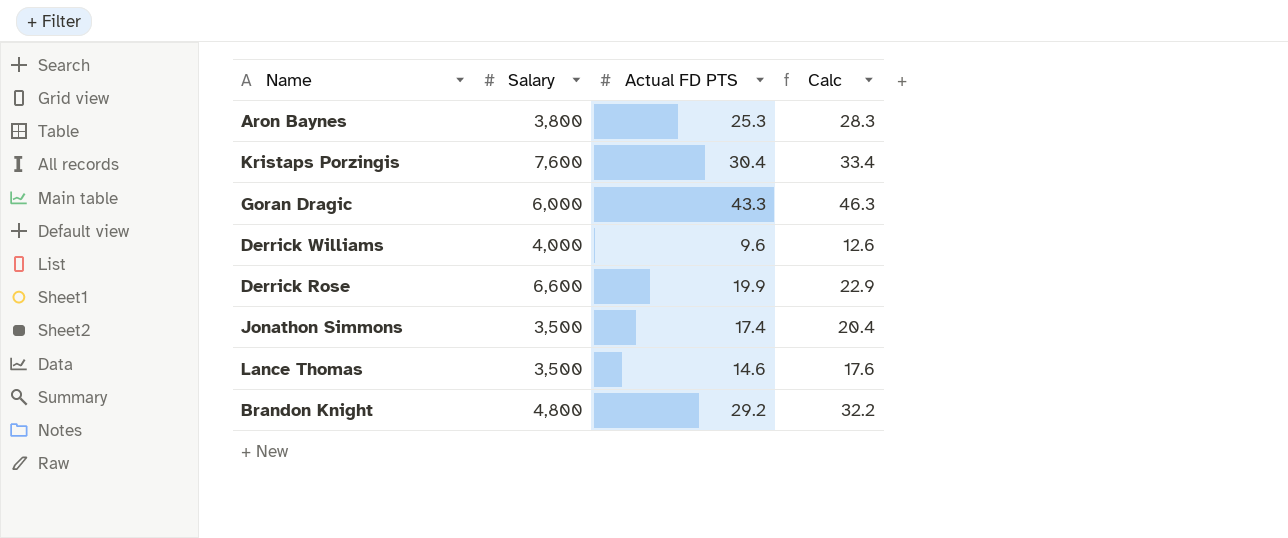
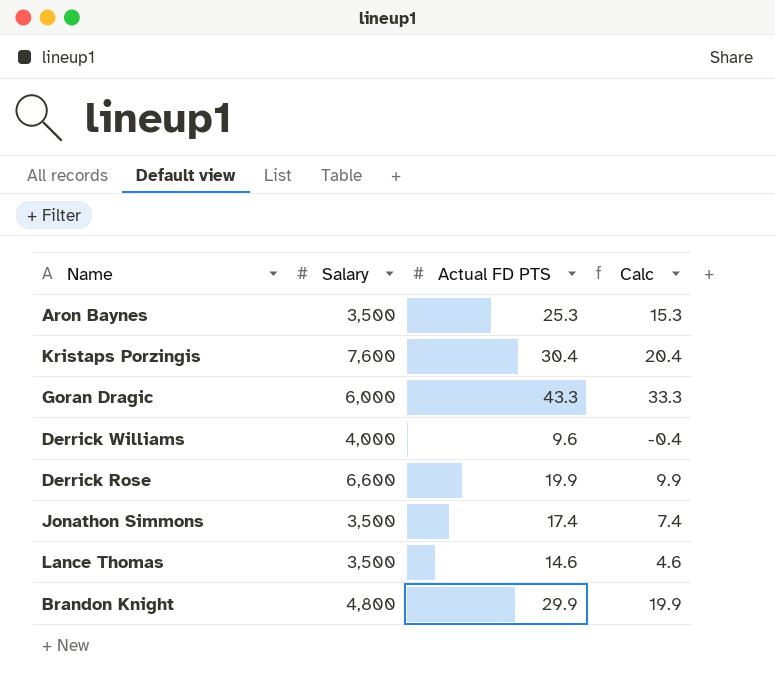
column Calc | formula: [Actual FD PTS] + 3 -> [Actual FD PTS] - 10
Aron Baynes | Salary: 3,800 -> 3,500
Brandon Knight | Actual FD PTS: 29.2 -> 29.9

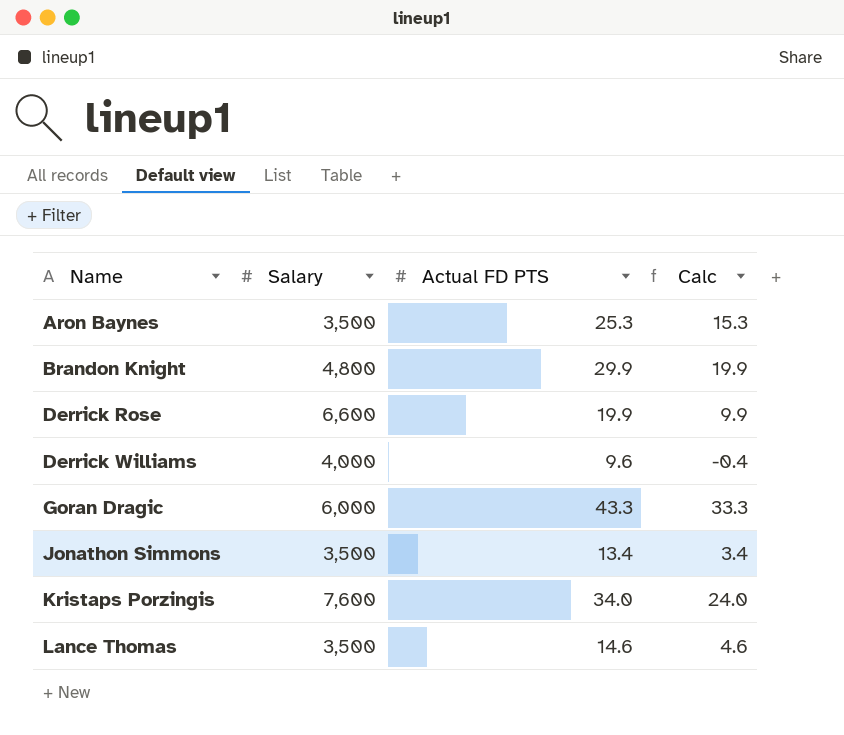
row order: none -> Name ascending
Jonathon Simmons | Actual FD PTS: 17.4 -> 13.4
Jonathon Simmons | Calc: 7.4 -> 3.4
Kristaps Porzingis | Actual FD PTS: 30.4 -> 34.0
Kristaps Porzingis | Calc: 20.4 -> 24.0

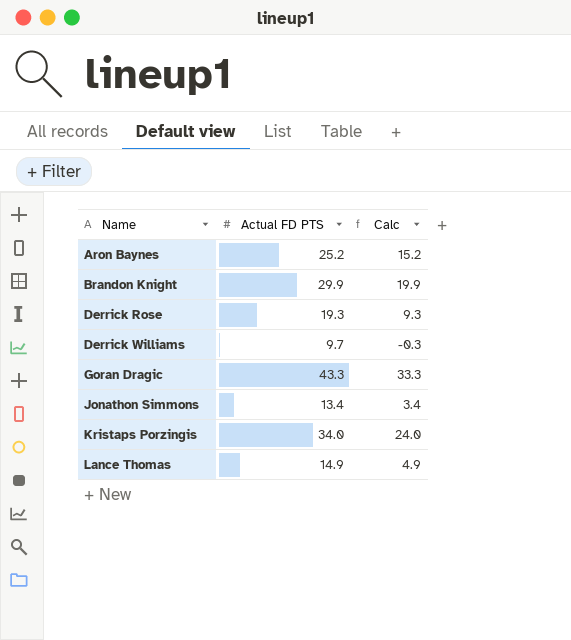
column Salary | position: 2 -> none
Aron Baynes | Actual FD PTS: 25.3 -> 25.2
Aron Baynes | Calc: 15.3 -> 15.2
Derrick Rose | Actual FD PTS: 19.9 -> 19.3
Derrick Rose | Calc: 9.9 -> 9.3
Derrick Williams | Actual FD PTS: 9.6 -> 9.7
Derrick Williams | Calc: -0.4 -> -0.3
Lance Thomas | Actual FD PTS: 14.6 -> 14.9
Lance Thomas | Calc: 4.6 -> 4.9

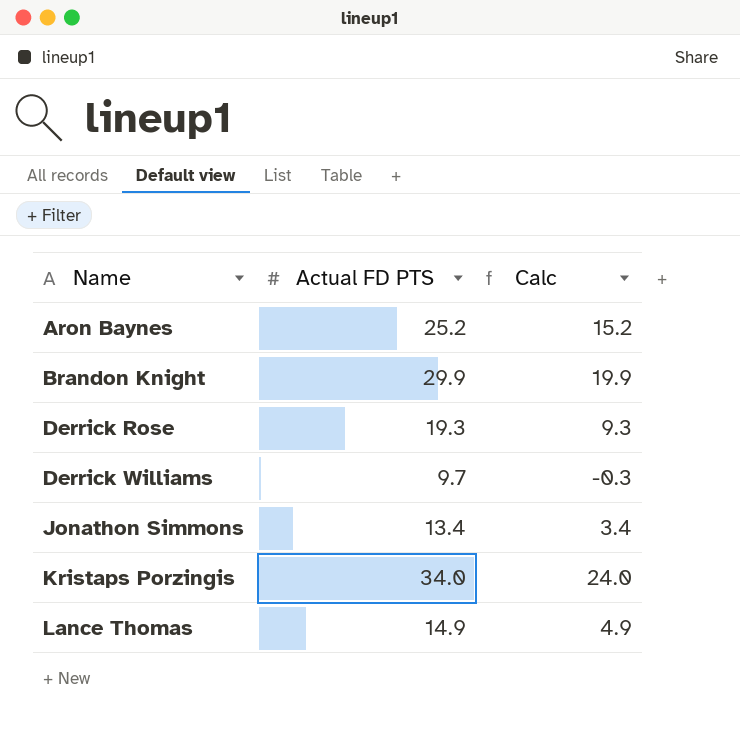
row Goran Dragic: 43.3 | 33.3 -> none

